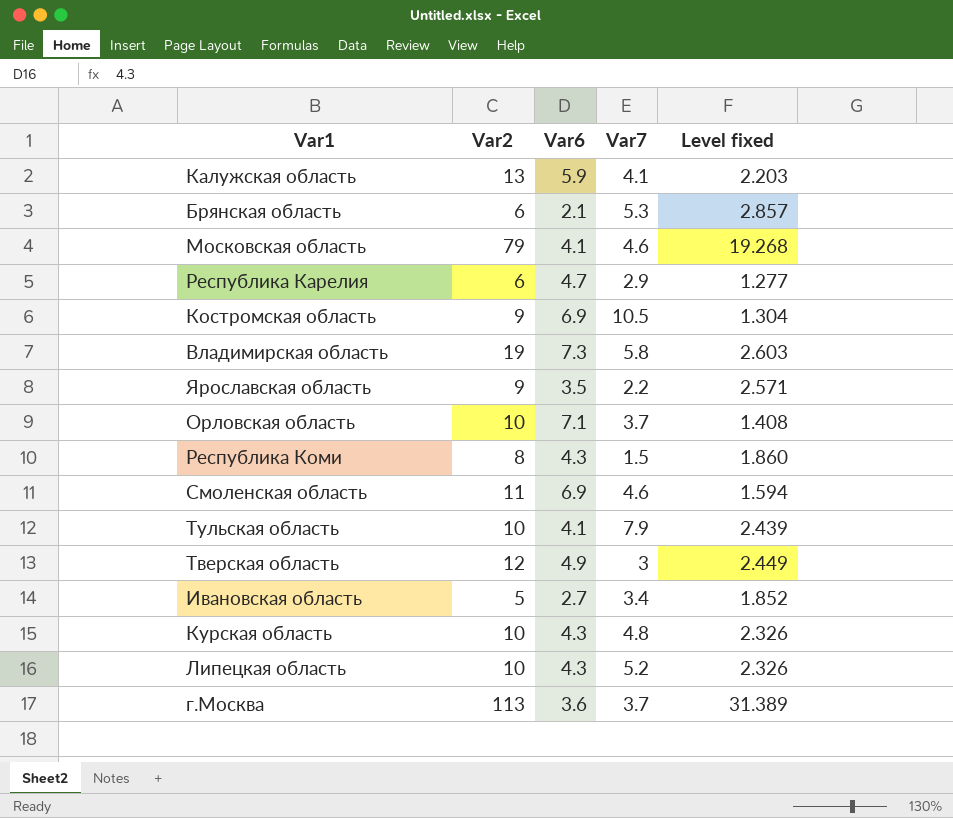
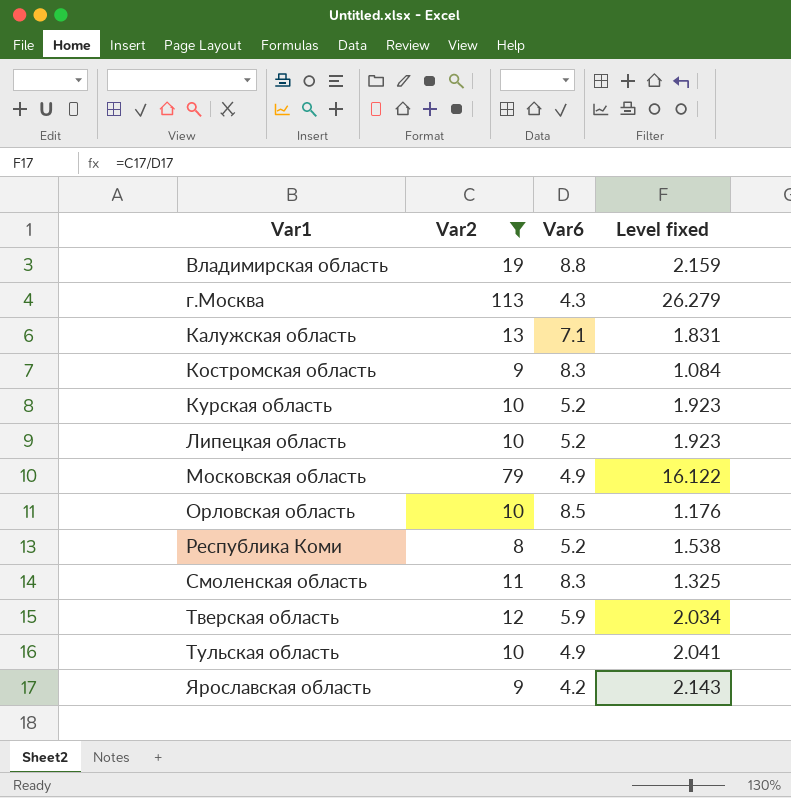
filter: none -> Var2 >= 8
row order: none -> Var1 ascending
column Var7 | position: 4 -> none
Владимирская область | Var6: 7.3 -> 8.8
Владимирская область | Level fixed: 2.603 -> 2.159
г.Москва | Var6: 3.6 -> 4.3
г.Москва | Level fixed: 31.389 -> 26.279
Калужская область | Var6: 5.9 -> 7.1
Калужская область | Level fixed: 2.203 -> 1.831
Костромская область | Var6: 6.9 -> 8.3
Костромская область | Level fixed: 1.304 -> 1.084
Курская область | Var6: 4.3 -> 5.2
Курская область | Level fixed: 2.326 -> 1.923
Липецкая область | Var6: 4.3 -> 5.2
Липецкая область | Level fixed: 2.326 -> 1.923
Московская область | Var6: 4.1 -> 4.9
Московская область | Level fixed: 19.268 -> 16.122
Орловская область | Var6: 7.1 -> 8.5
Орловская область | Level fixed: 1.408 -> 1.176
Республика Коми | Var6: 4.3 -> 5.2
Республика Коми | Level fixed: 1.860 -> 1.538
Смоленская область | Var6: 6.9 -> 8.3
Смоленская область | Level fixed: 1.594 -> 1.325
Тверская область | Var6: 4.9 -> 5.9
Тверская область | Level fixed: 2.449 -> 2.034
Тульская область | Var6: 4.1 -> 4.9
Тульская область | Level fixed: 2.439 -> 2.041
Ярославская область | Var6: 3.5 -> 4.2
Ярославская область | Level fixed: 2.571 -> 2.143

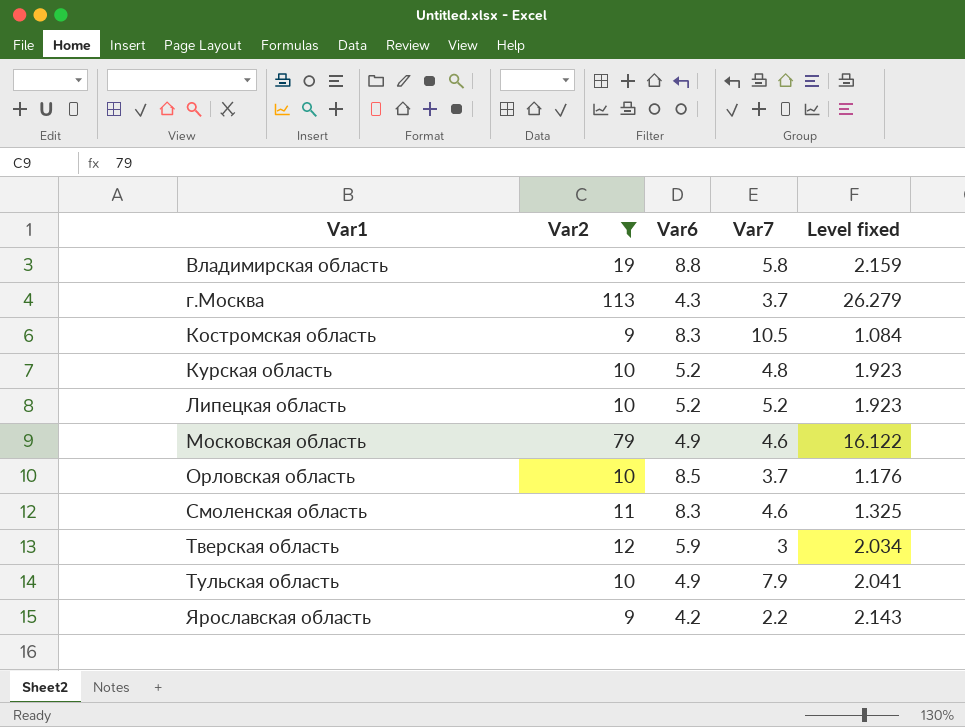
column Var7 | position: none -> 4
row Калужская область: 13 | 7.1 | 1.831 -> none
row Республика Коми: 8 | 5.2 | 1.538 -> none

